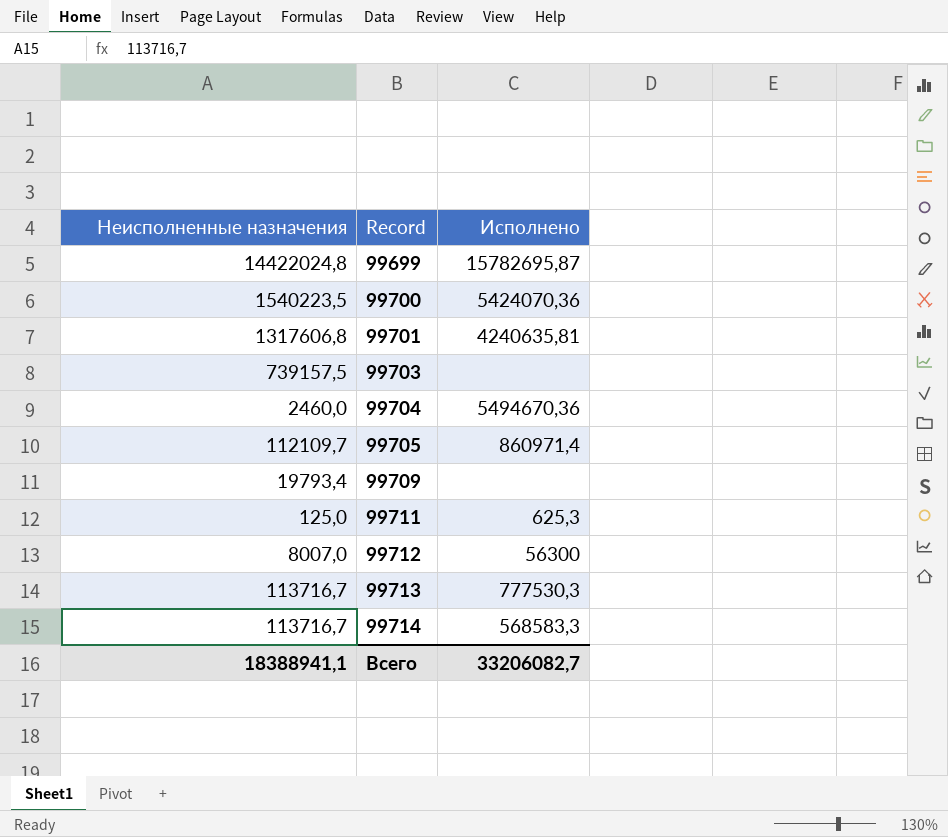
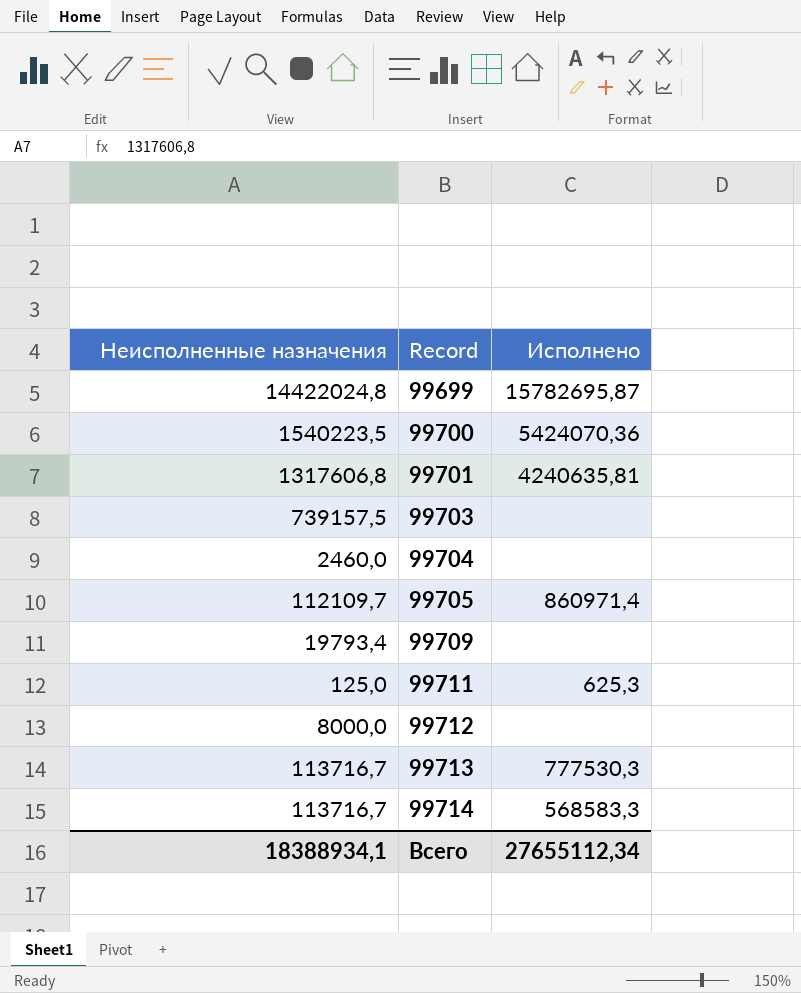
99704 | Исполнено: 5494670,36 -> none
99712 | Неисполненные назначения: 8007,0 -> 8000,0
99712 | Исполнено: 56300 -> none
Всего | Неисполненные назначения: 18388941,1 -> 18388934,1
Всего | Исполнено: 33206082,7 -> 27655112,34

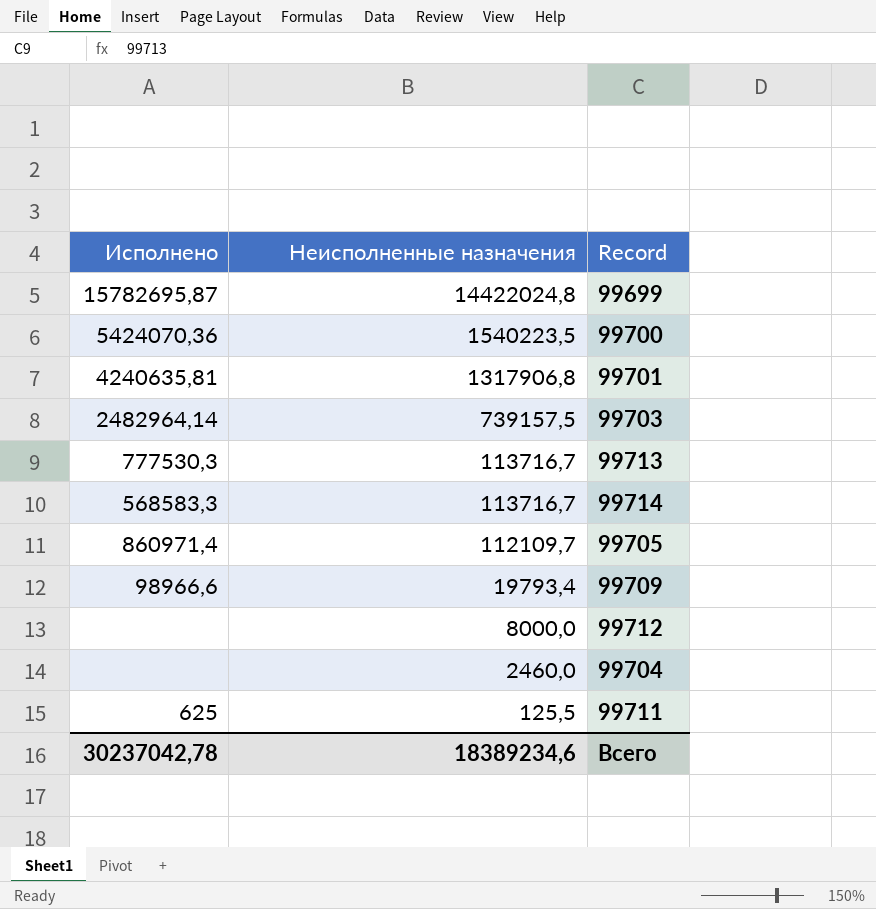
row order: Record ascending -> Неисполненные назначения descending
column Исполнено | position: 3 -> 1
99701 | Неисполненные назначения: 1317606,8 -> 1317906,8
99703 | Исполнено: none -> 2482964,14
99709 | Исполнено: none -> 98966,6
99711 | Исполнено: 625,3 -> 625
99711 | Неисполненные назначения: 125,0 -> 125,5
Всего | Исполнено: 27655112,34 -> 30237042,78
Всего | Неисполненные назначения: 18388934,1 -> 18389234,6

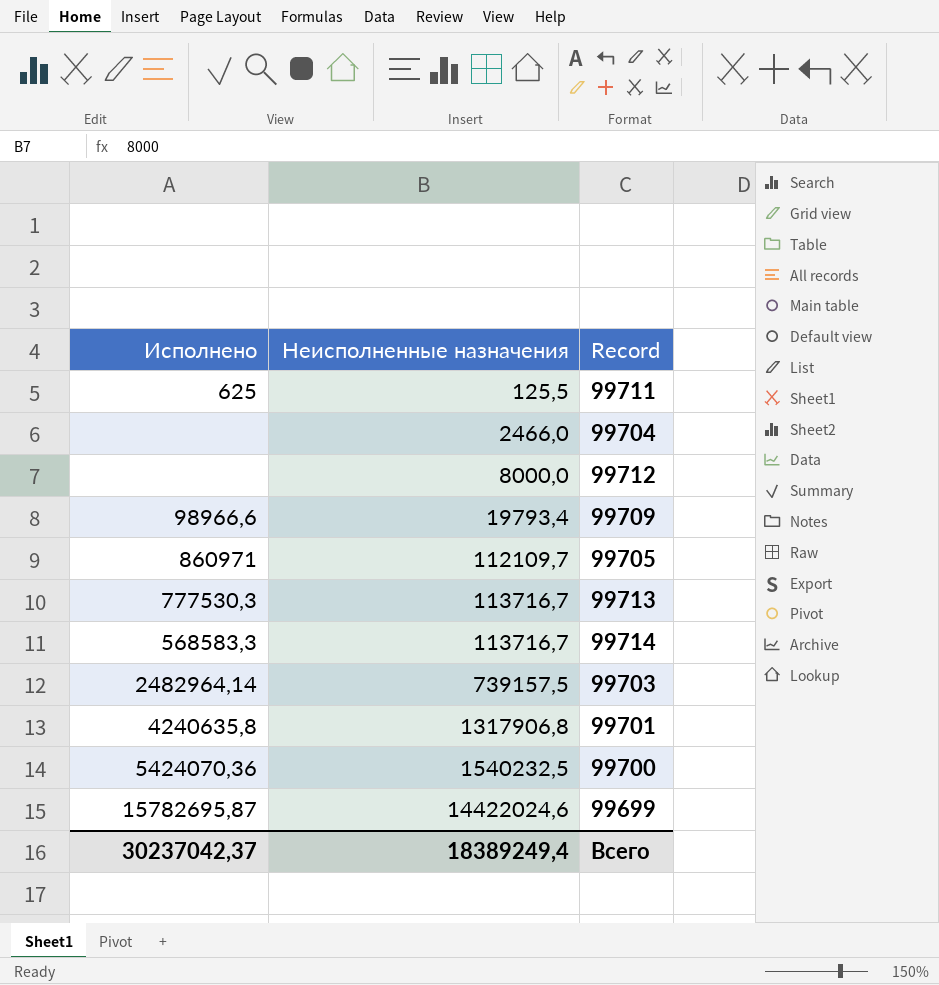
row order: Неисполненные назначения descending -> Неисполненные назначения ascending
99704 | Неисполненные назначения: 2460,0 -> 2466,0
99705 | Исполнено: 860971,4 -> 860971
99701 | Исполнено: 4240635,81 -> 4240635,8
99700 | Неисполненные назначения: 1540223,5 -> 1540232,5
99699 | Неисполненные назначения: 14422024,8 -> 14422024,6
Всего | Исполнено: 30237042,78 -> 30237042,37
Всего | Неисполненные назначения: 18389234,6 -> 18389249,4

